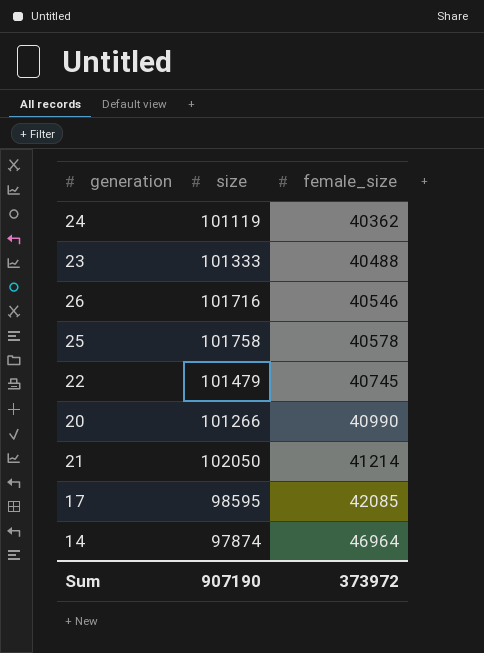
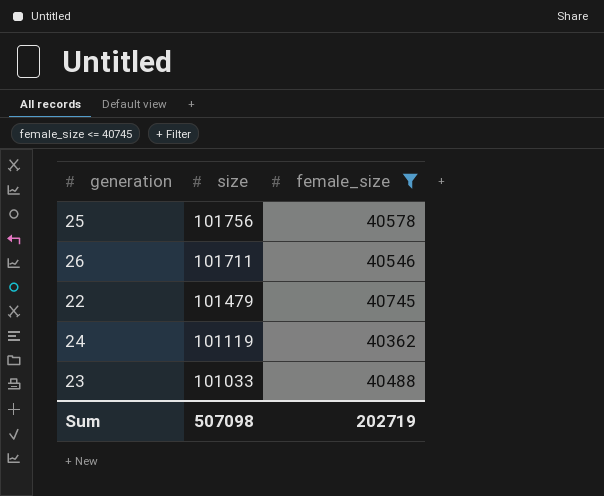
filter: none -> female_size <= 40745
row order: female_size ascending -> size descending
25 | size: 101758 -> 101756
26 | size: 101716 -> 101711
23 | size: 101333 -> 101033
Sum | size: 907190 -> 507098
Sum | female_size: 373972 -> 202719

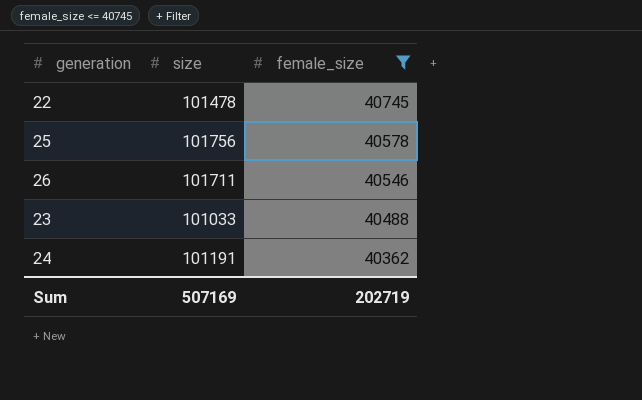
row order: size descending -> female_size descending
22 | size: 101479 -> 101478
24 | size: 101119 -> 101191
Sum | size: 507098 -> 507169

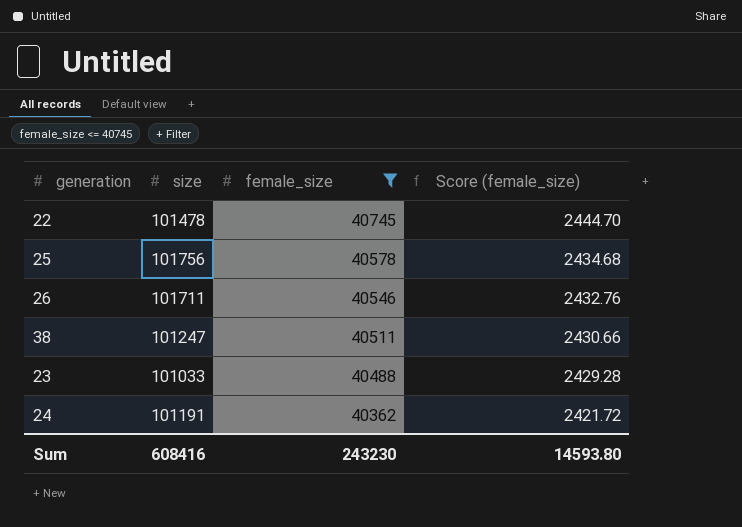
column Score (female_size) | formula: none -> [female_size] * 0.06
row 38: none -> 101247 | 40511 | 2430.66
Sum | size: 507169 -> 608416
Sum | female_size: 202719 -> 243230

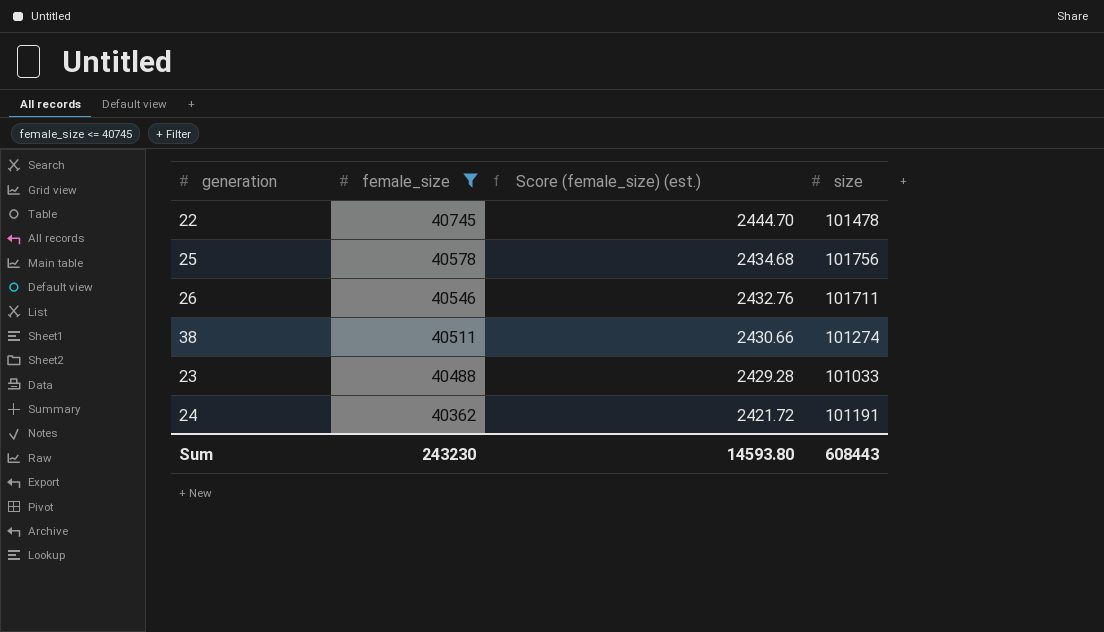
column name: Score (female_size) -> Score (female_size) (est.)
column size | position: 2 -> 4
38 | size: 101247 -> 101274
Sum | size: 608416 -> 608443

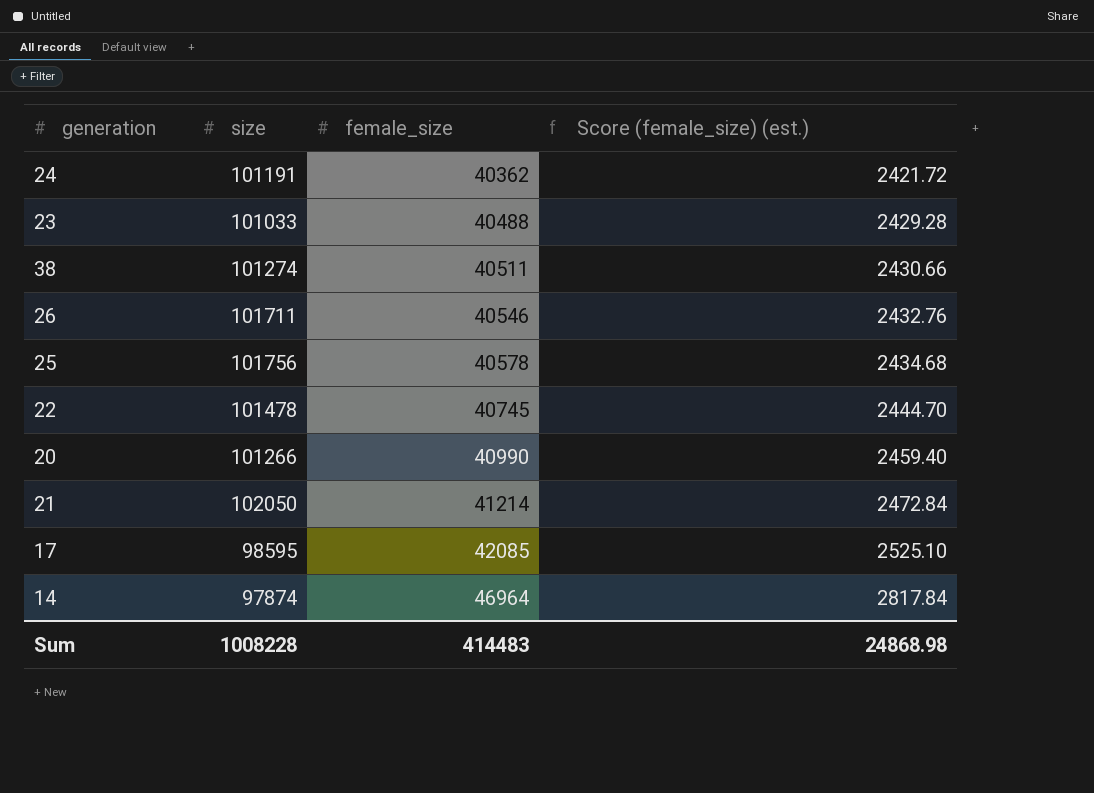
filter: female_size <= 40745 -> none
row order: female_size descending -> female_size ascending
column size | position: 4 -> 2
Sum | size: 608443 -> 1008228
Sum | female_size: 243230 -> 414483
Sum | Score (female_size) (est.): 14593.80 -> 24868.98

